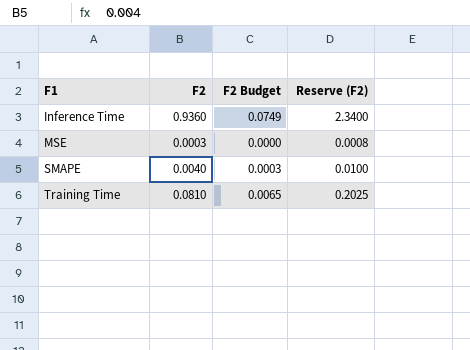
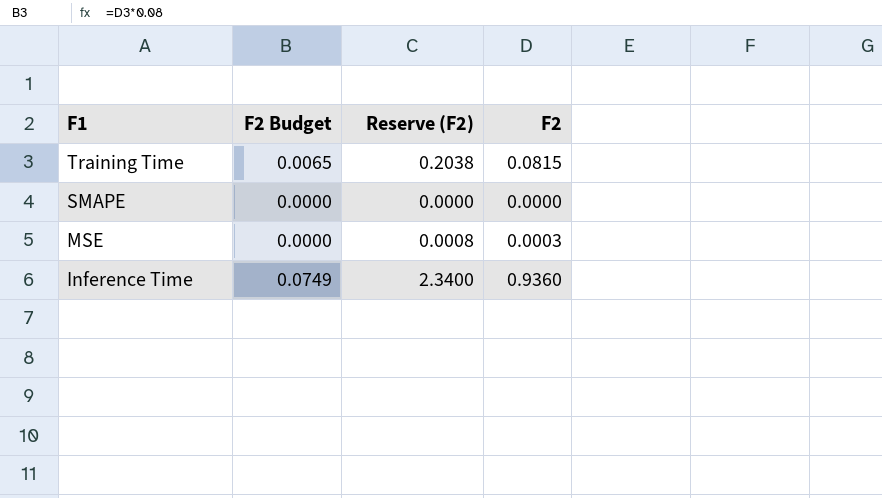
row order: F1 ascending -> F1 descending
column F2 | position: 2 -> 4
Training Time | Reserve (F2): 0.2025 -> 0.2038
Training Time | F2: 0.0810 -> 0.0815
SMAPE | F2 Budget: 0.0003 -> 0.0000
SMAPE | Reserve (F2): 0.0100 -> 0.0000
SMAPE | F2: 0.0040 -> 0.0000

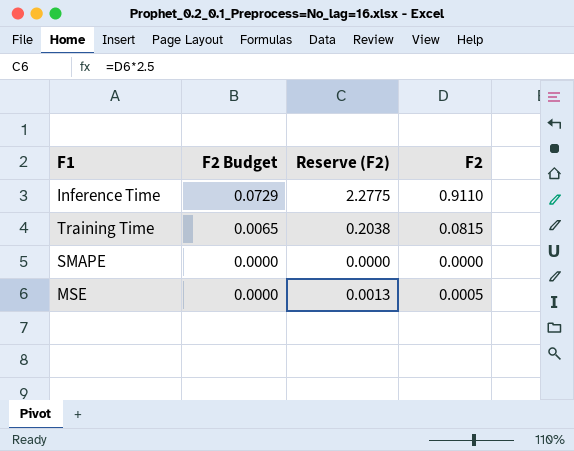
row order: F1 descending -> F2 Budget descending
Inference Time | F2 Budget: 0.0749 -> 0.0729
Inference Time | Reserve (F2): 2.3400 -> 2.2775
Inference Time | F2: 0.9360 -> 0.9110
MSE | Reserve (F2): 0.0008 -> 0.0013
MSE | F2: 0.0003 -> 0.0005

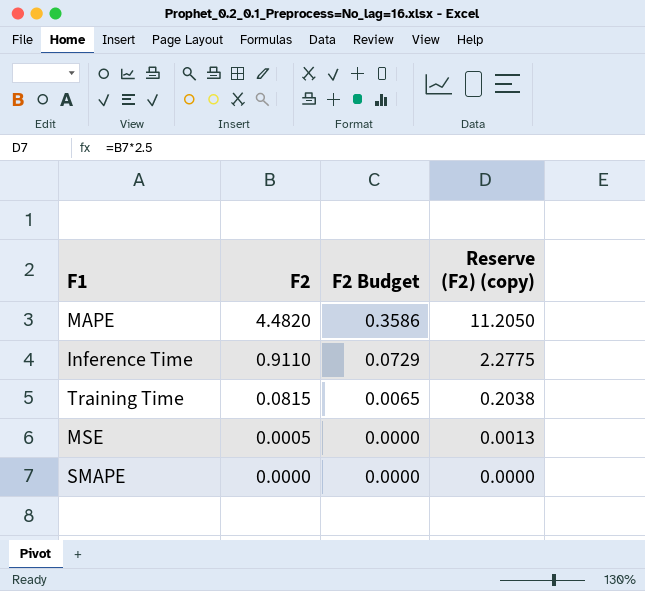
row order: F2 Budget descending -> F2 descending
column F2 | position: 4 -> 2
column name: Reserve (F2) -> Reserve (F2) (copy)
row MAPE: none -> 4.4820 | 0.3586 | 11.2050

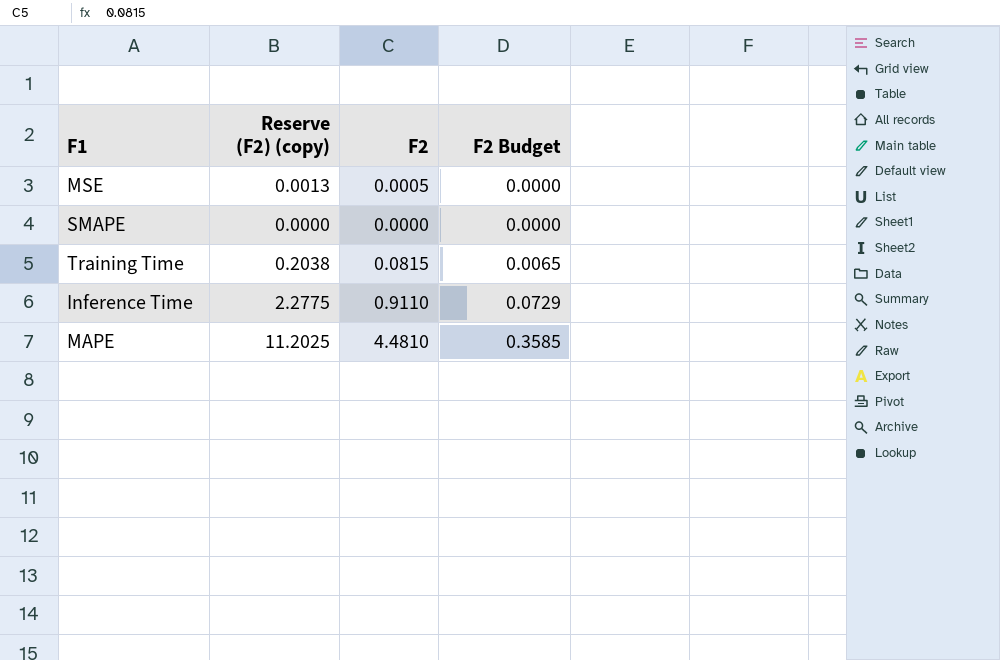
row order: F2 descending -> F2 Budget ascending
column Reserve (F2) (copy) | position: 4 -> 2
MAPE | Reserve (F2) (copy): 11.2050 -> 11.2025
MAPE | F2: 4.4820 -> 4.4810
MAPE | F2 Budget: 0.3586 -> 0.3585

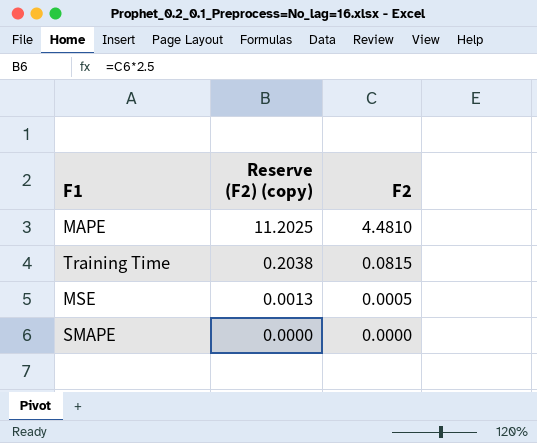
row order: F2 Budget ascending -> Reserve (F2) (copy) descending
column F2 Budget | formula: [F2] * 0.08 -> none
row Inference Time: 2.2775 | 0.9110 | 0.0729 -> none

